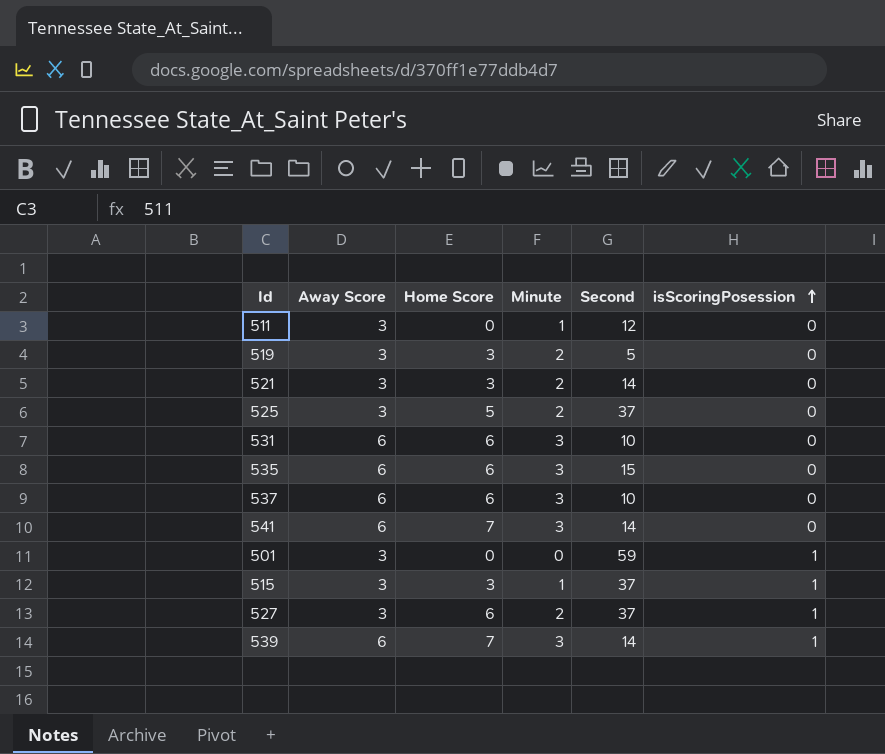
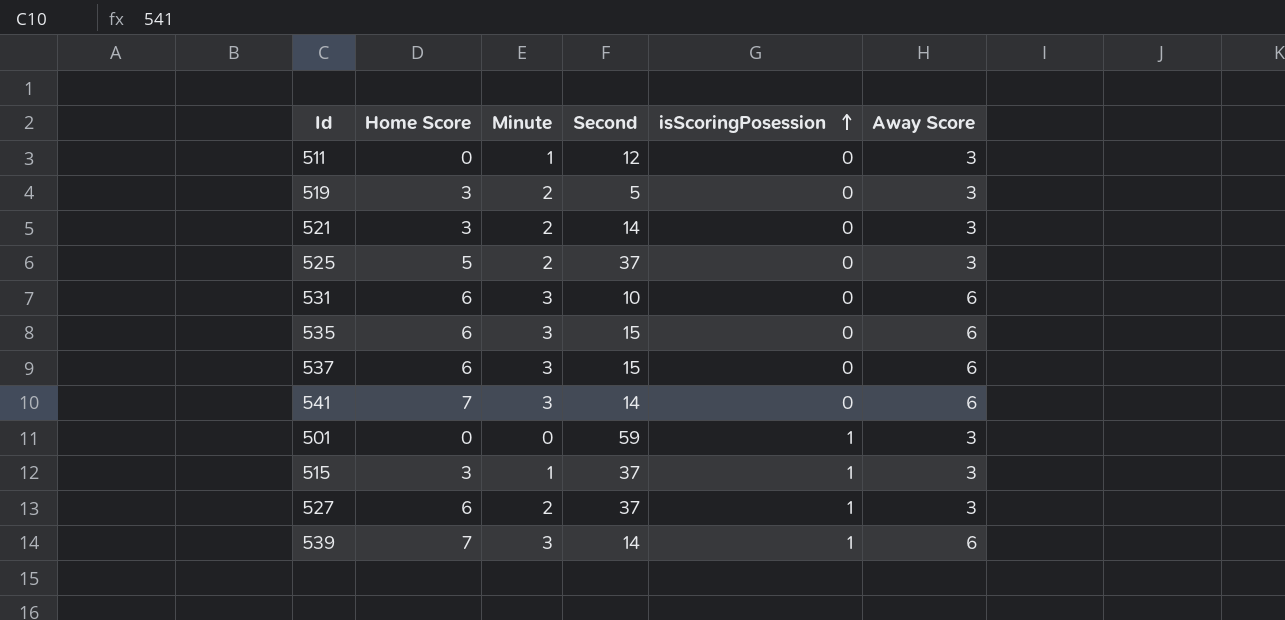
column Away Score | position: 2 -> 6
537 | Second: 10 -> 15

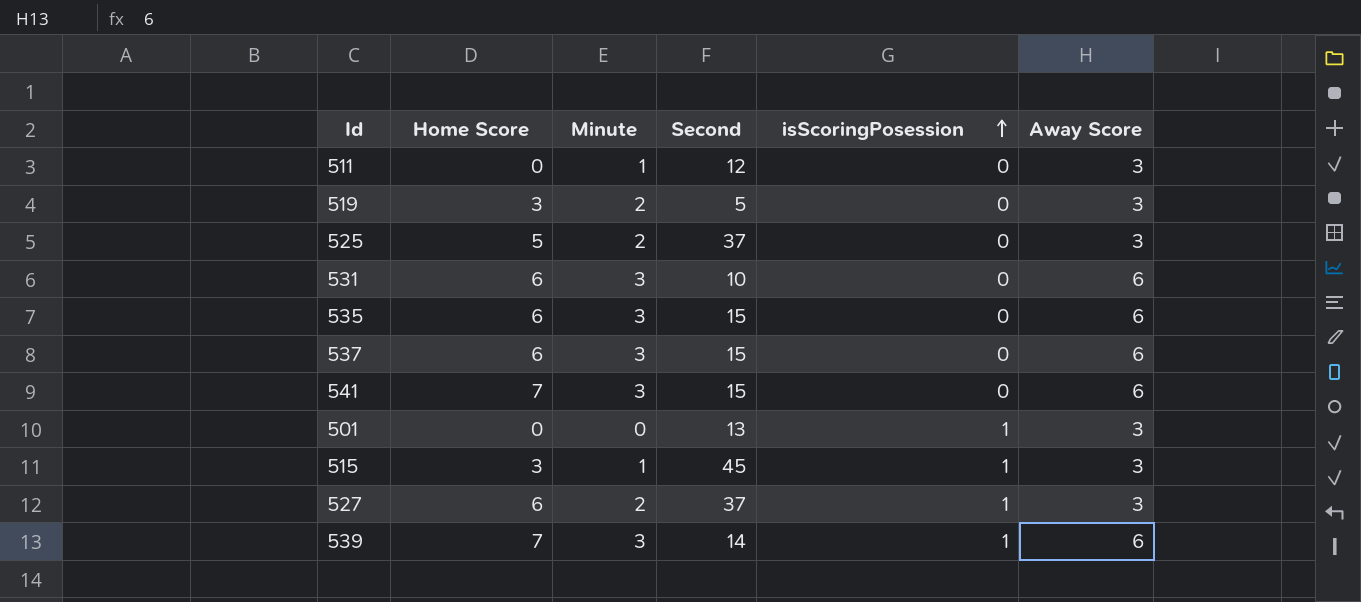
row 521: 3 | 2 | 14 | 0 | 3 -> none
541 | Second: 14 -> 15
501 | Second: 59 -> 13
515 | Second: 37 -> 45

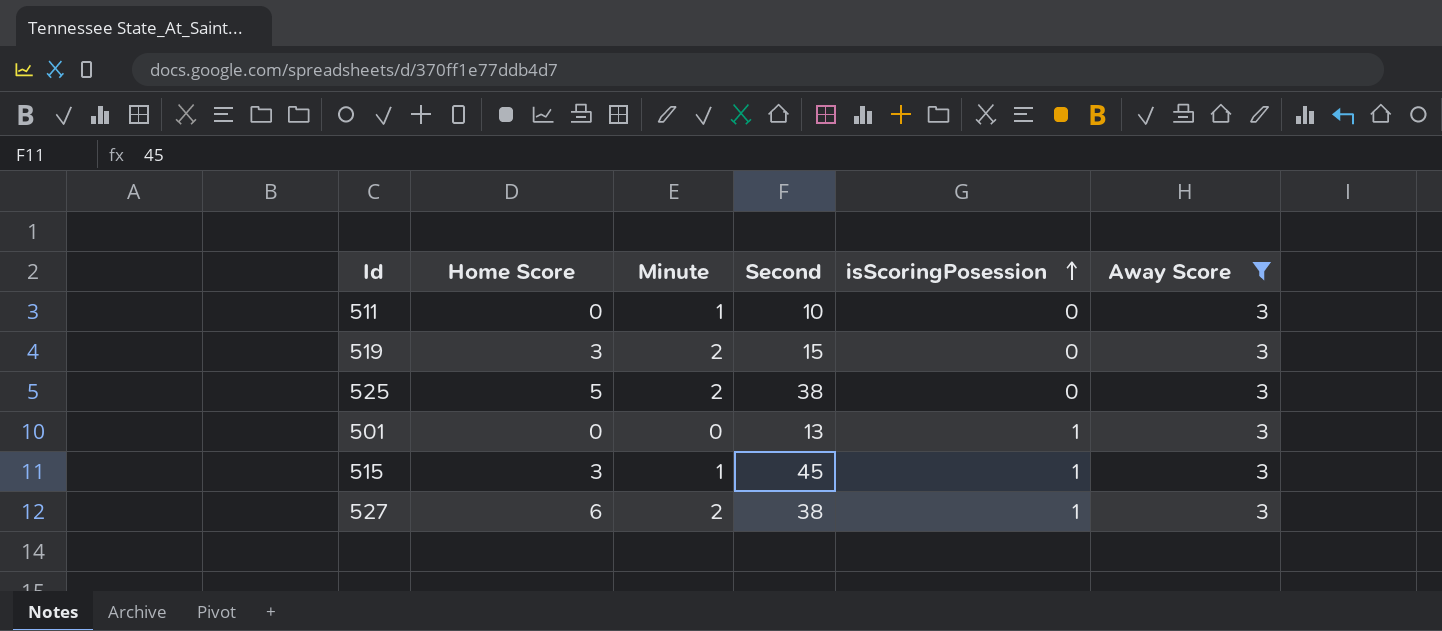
filter: none -> Away Score = 3
511 | Second: 12 -> 10
519 | Second: 5 -> 15
525 | Second: 37 -> 38
527 | Second: 37 -> 38

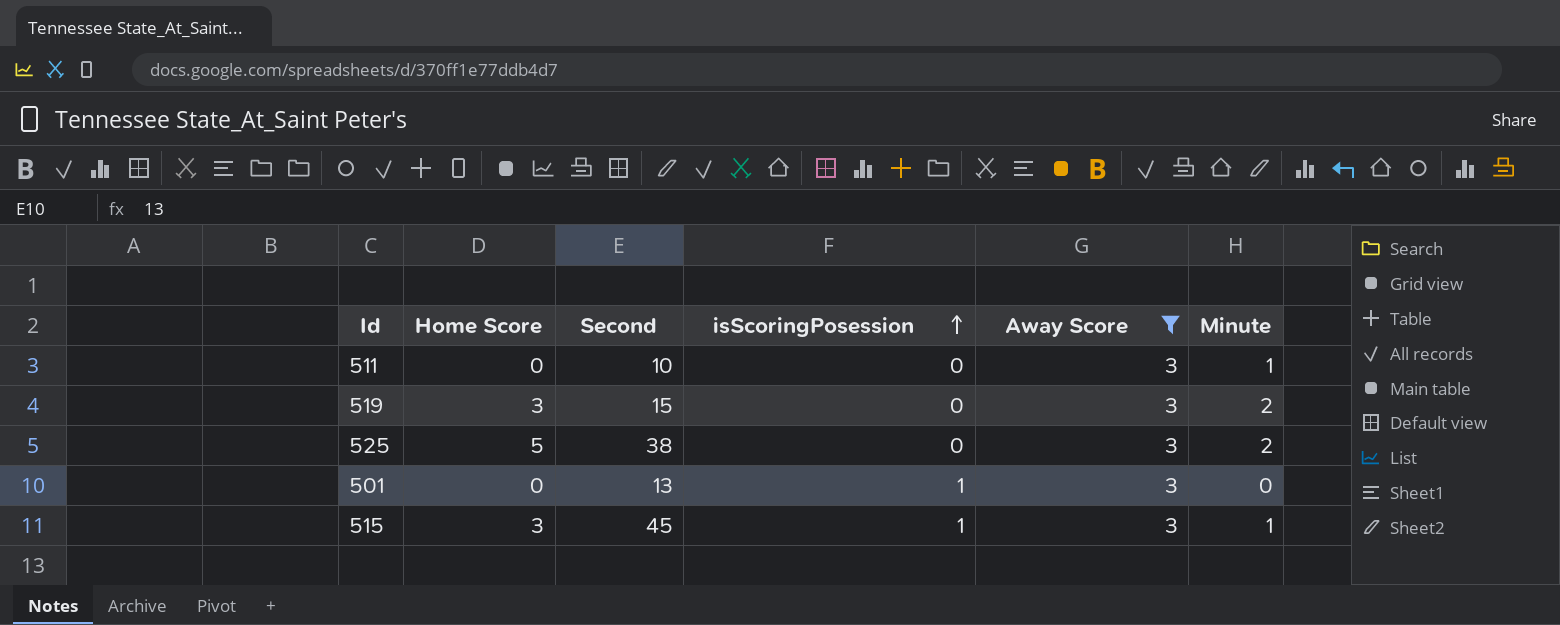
column Minute | position: 3 -> 6
row 527: 6 | 2 | 38 | 1 | 3 -> none

